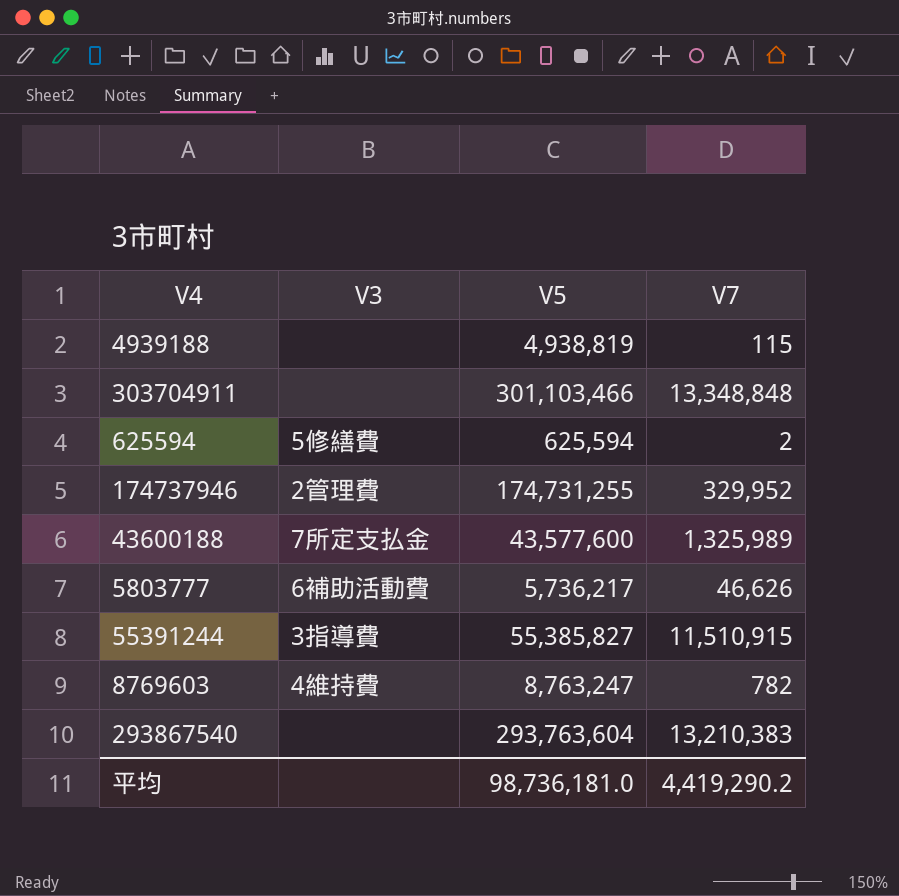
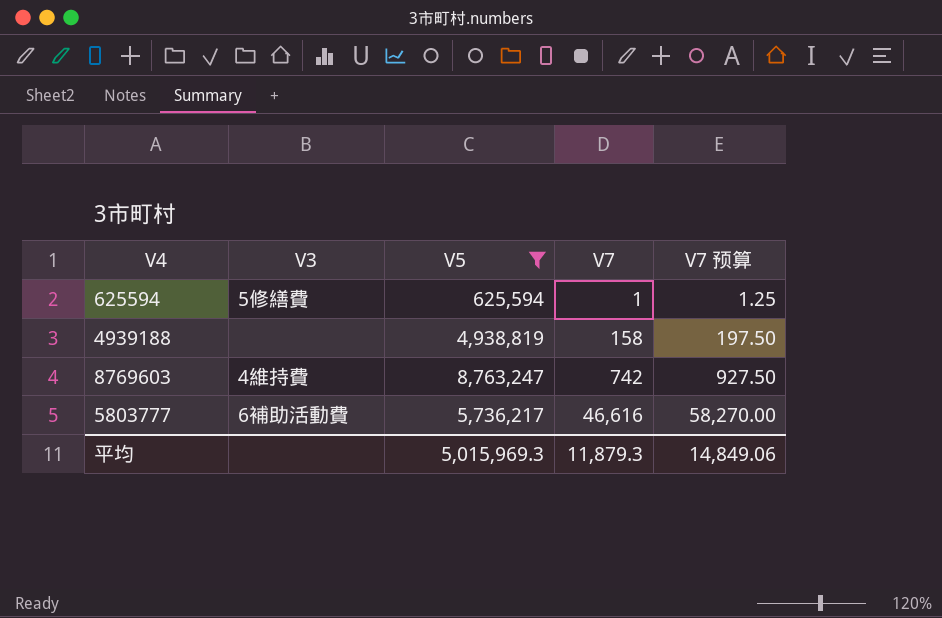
filter: none -> V5 <= 8,763,247
row order: none -> V7 ascending
column V7 预算 | formula: none -> [V7] * 1.25
625594 | V7: 2 -> 1
4939188 | V7: 115 -> 158
8769603 | V7: 782 -> 742
5803777 | V7: 46,626 -> 46,616
平均 | V5: 98,736,181.0 -> 5,015,969.3
平均 | V7: 4,419,290.2 -> 11,879.3

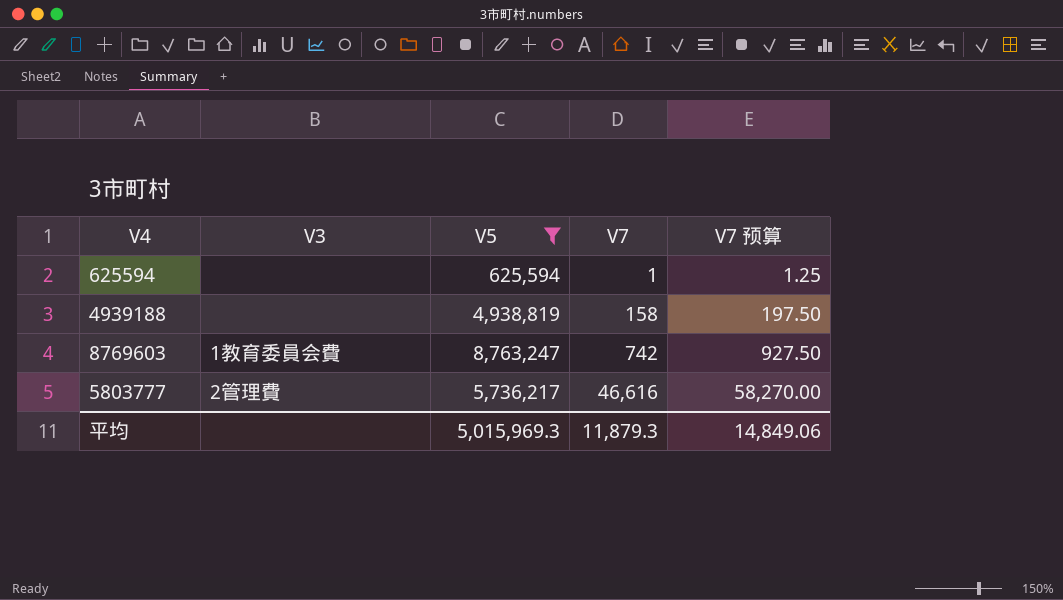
625594 | V3: 5修繕費 -> none
8769603 | V3: 4維持費 -> 1教育委員会費
5803777 | V3: 6補助活動費 -> 2管理費

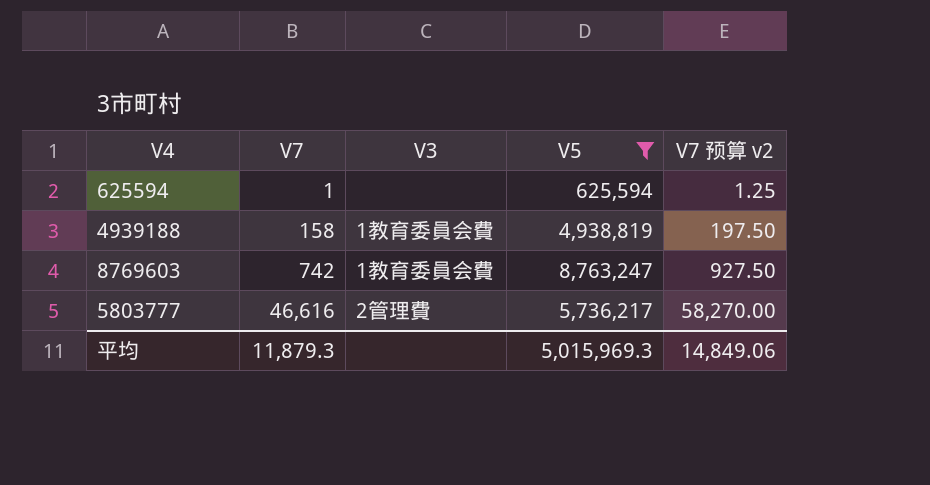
column V7 | position: 4 -> 2
column name: V7 预算 -> V7 预算 v2
4939188 | V3: none -> 1教育委員会費

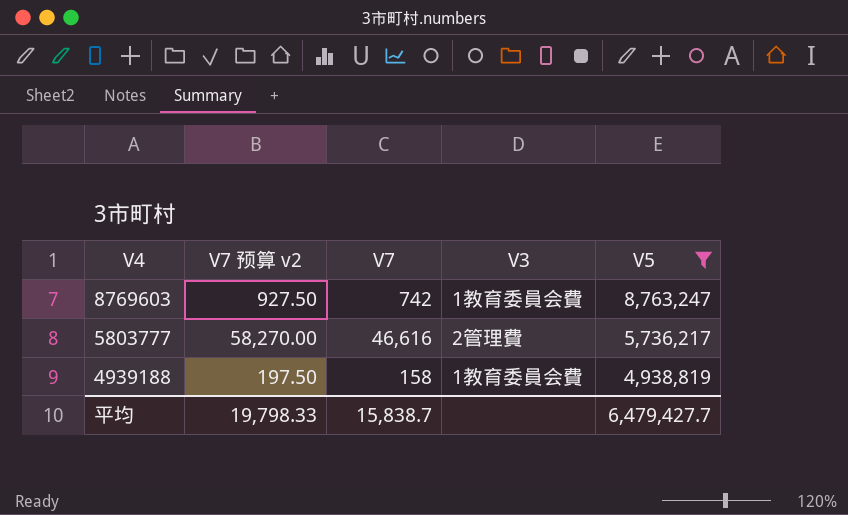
row order: V7 ascending -> V4 descending
column V7 预算 v2 | position: 5 -> 2
row 625594: 1 | none | 625,594 | 1.25 -> none
平均 | V7 预算 v2: 14,849.06 -> 19,798.33
平均 | V7: 11,879.3 -> 15,838.7
平均 | V5: 5,015,969.3 -> 6,479,427.7

